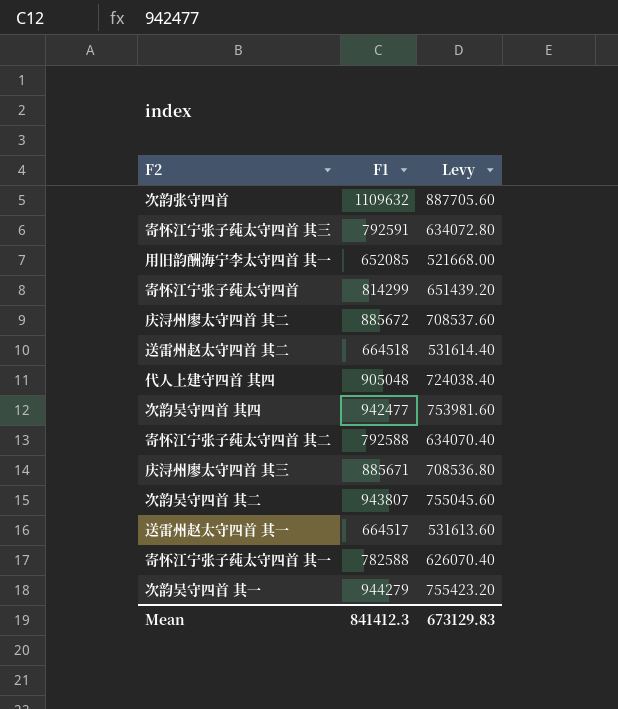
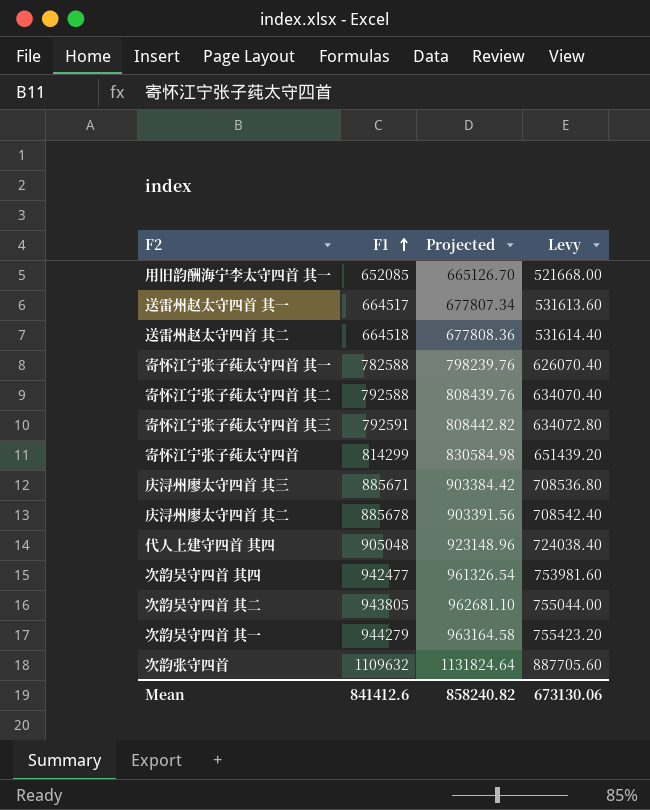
row order: none -> F1 ascending
column Projected | formula: none -> [F1] * 1.02
庆浔州廖太守四首 其二 | F1: 885672 -> 885678
庆浔州廖太守四首 其二 | Levy: 708537.60 -> 708542.40
次韵吴守四首 其二 | F1: 943807 -> 943805
次韵吴守四首 其二 | Levy: 755045.60 -> 755044.00
Mean | F1: 841412.3 -> 841412.6
Mean | Levy: 673129.83 -> 673130.06

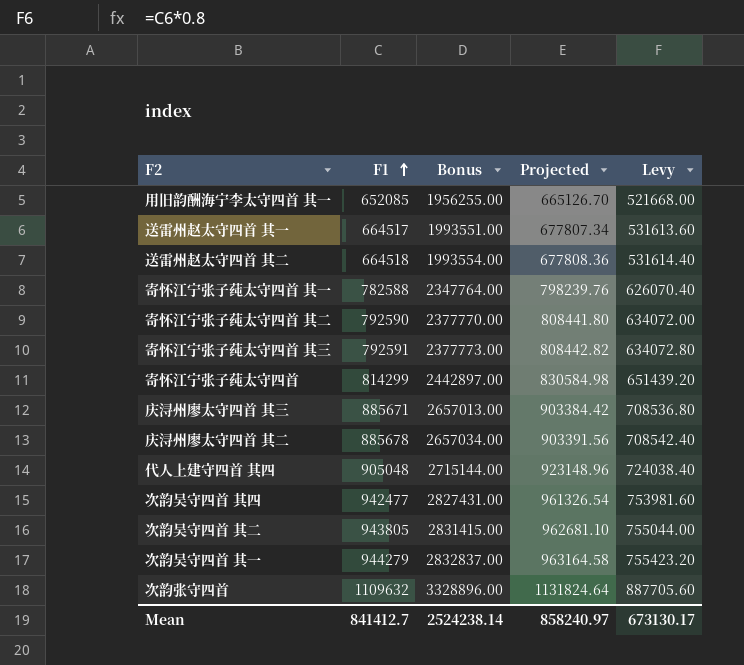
column Bonus | formula: none -> [F1] * 3
寄怀江宁张子莼太守四首 其二 | F1: 792588 -> 792590
寄怀江宁张子莼太守四首 其二 | Projected: 808439.76 -> 808441.80
寄怀江宁张子莼太守四首 其二 | Levy: 634070.40 -> 634072.00
Mean | F1: 841412.6 -> 841412.7
Mean | Projected: 858240.82 -> 858240.97
Mean | Levy: 673130.06 -> 673130.17

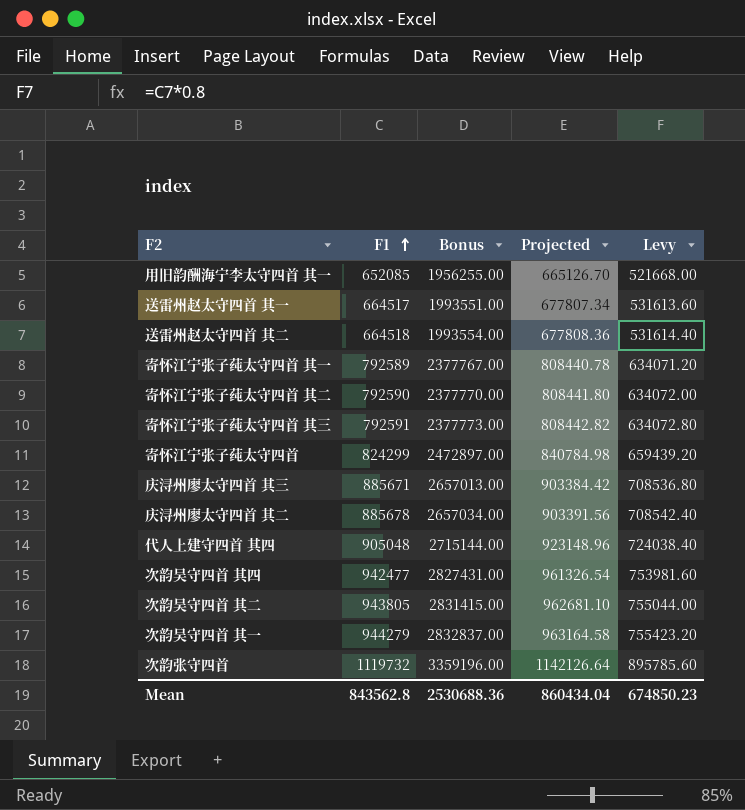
寄怀江宁张子莼太守四首 其一 | F1: 782588 -> 792589
寄怀江宁张子莼太守四首 其一 | Bonus: 2347764.00 -> 2377767.00
寄怀江宁张子莼太守四首 其一 | Projected: 798239.76 -> 808440.78
寄怀江宁张子莼太守四首 其一 | Levy: 626070.40 -> 634071.20
寄怀江宁张子莼太守四首 | F1: 814299 -> 824299
寄怀江宁张子莼太守四首 | Bonus: 2442897.00 -> 2472897.00
寄怀江宁张子莼太守四首 | Projected: 830584.98 -> 840784.98
寄怀江宁张子莼太守四首 | Levy: 651439.20 -> 659439.20
次韵张守四首 | F1: 1109632 -> 1119732
次韵张守四首 | Bonus: 3328896.00 -> 3359196.00
次韵张守四首 | Projected: 1131824.64 -> 1142126.64
次韵张守四首 | Levy: 887705.60 -> 895785.60
Mean | F1: 841412.7 -> 843562.8
Mean | Bonus: 2524238.14 -> 2530688.36
Mean | Projected: 858240.97 -> 860434.04
Mean | Levy: 673130.17 -> 674850.23

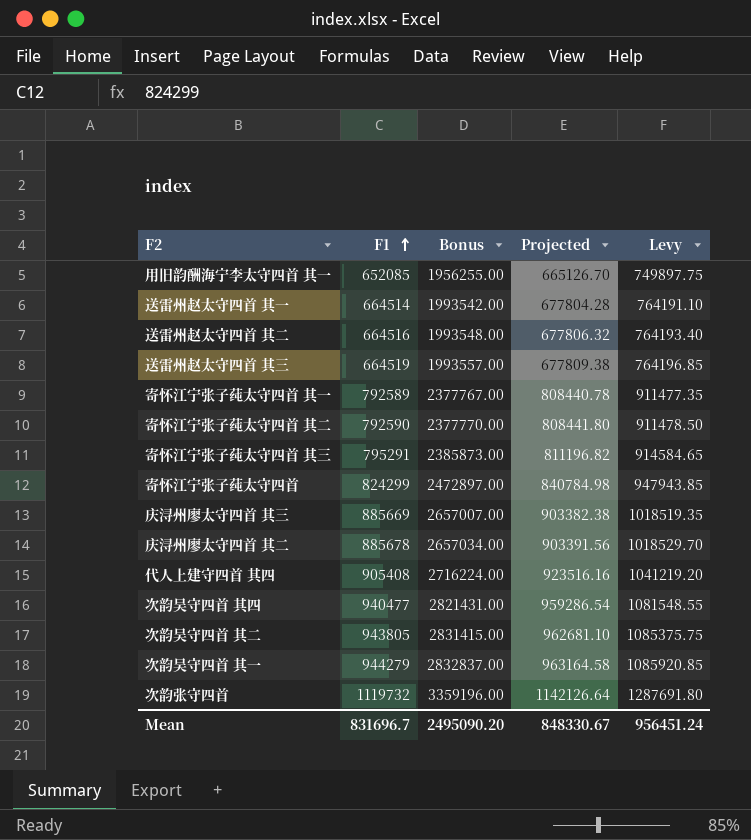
column Levy | formula: [F1] * 0.8 -> [F1] * 1.15
送雷州赵太守四首 其一 | F1: 664517 -> 664514
送雷州赵太守四首 其一 | Bonus: 1993551.00 -> 1993542.00
送雷州赵太守四首 其一 | Projected: 677807.34 -> 677804.28
送雷州赵太守四首 其二 | F1: 664518 -> 664516
送雷州赵太守四首 其二 | Bonus: 1993554.00 -> 1993548.00
送雷州赵太守四首 其二 | Projected: 677808.36 -> 677806.32
row 送雷州赵太守四首 其三: none -> 664519 | 1993557.00 | 677809.38 | 764196.85
寄怀江宁张子莼太守四首 其三 | F1: 792591 -> 795291
寄怀江宁张子莼太守四首 其三 | Bonus: 2377773.00 -> 2385873.00
寄怀江宁张子莼太守四首 其三 | Projected: 808442.82 -> 811196.82
庆浔州廖太守四首 其三 | F1: 885671 -> 885669
庆浔州廖太守四首 其三 | Bonus: 2657013.00 -> 2657007.00
庆浔州廖太守四首 其三 | Projected: 903384.42 -> 903382.38
代人上建守四首 其四 | F1: 905048 -> 905408
代人上建守四首 其四 | Bonus: 2715144.00 -> 2716224.00
代人上建守四首 其四 | Projected: 923148.96 -> 923516.16
次韵吴守四首 其四 | F1: 942477 -> 940477
次韵吴守四首 其四 | Bonus: 2827431.00 -> 2821431.00
次韵吴守四首 其四 | Projected: 961326.54 -> 959286.54
Mean | F1: 843562.8 -> 831696.7
Mean | Bonus: 2530688.36 -> 2495090.20
Mean | Projected: 860434.04 -> 848330.67
Mean | Levy: 674850.23 -> 956451.24

